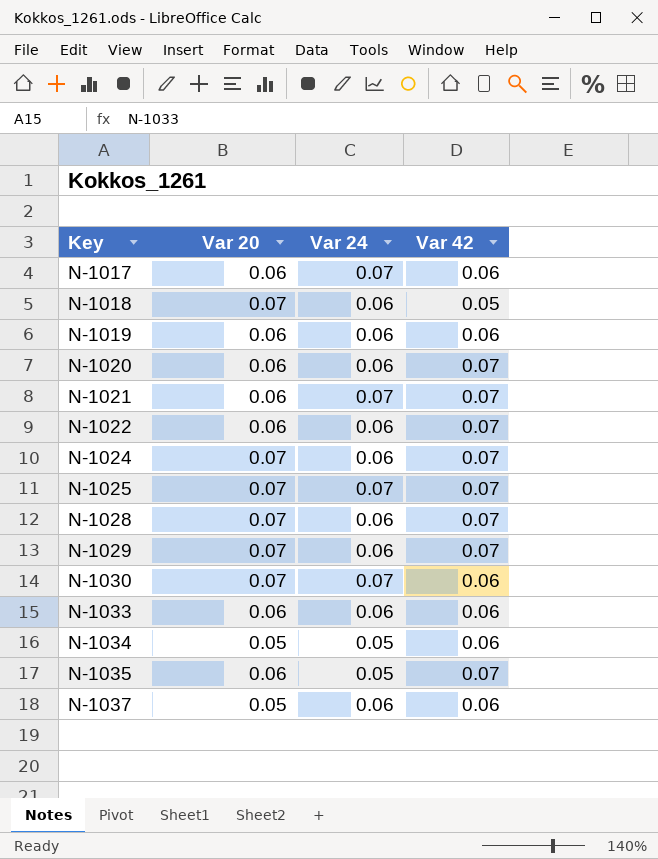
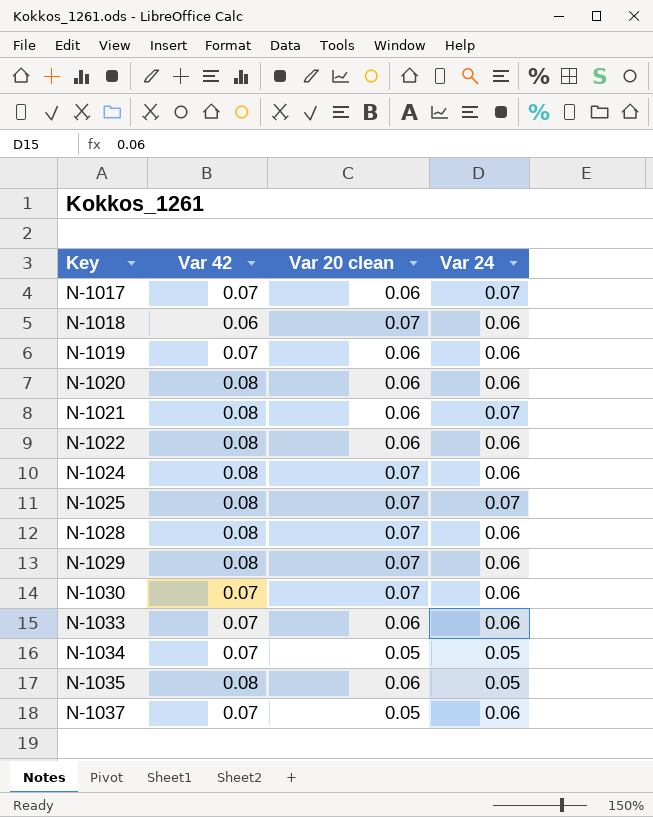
column Var 42 | position: 4 -> 2
column name: Var 20 -> Var 20 clean
N-1017 | Var 42: 0.06 -> 0.07
N-1018 | Var 42: 0.05 -> 0.06
N-1019 | Var 42: 0.06 -> 0.07
N-1020 | Var 42: 0.07 -> 0.08
N-1021 | Var 42: 0.07 -> 0.08
N-1022 | Var 42: 0.07 -> 0.08
N-1024 | Var 42: 0.07 -> 0.08
N-1025 | Var 42: 0.07 -> 0.08
N-1028 | Var 42: 0.07 -> 0.08
N-1029 | Var 42: 0.07 -> 0.08
N-1030 | Var 42: 0.06 -> 0.07
N-1030 | Var 24: 0.07 -> 0.06
N-1033 | Var 42: 0.06 -> 0.07
N-1034 | Var 42: 0.06 -> 0.07
N-1035 | Var 42: 0.07 -> 0.08
N-1037 | Var 42: 0.06 -> 0.07

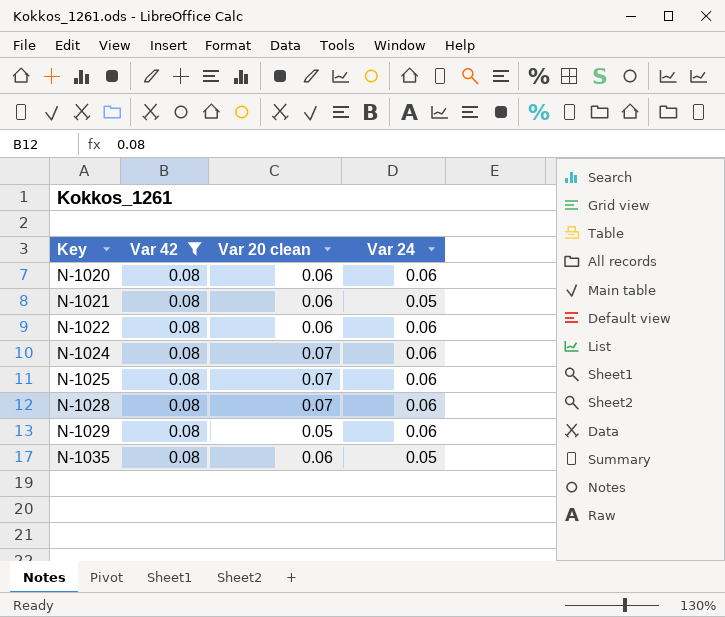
filter: none -> Var 42 = 0.08
N-1021 | Var 24: 0.07 -> 0.05
N-1025 | Var 24: 0.07 -> 0.06
N-1029 | Var 20 clean: 0.07 -> 0.05

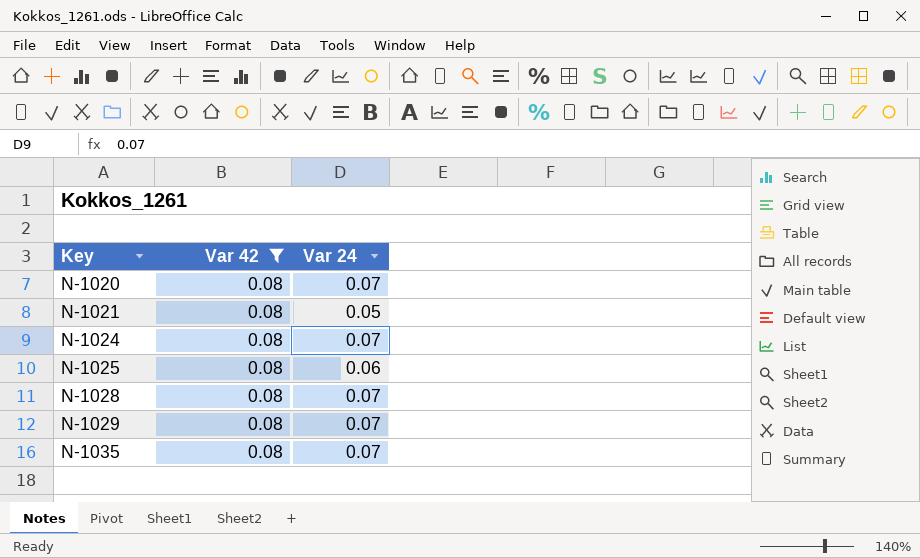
column Var 20 clean | position: 3 -> none
row N-1022: 0.08 | 0.06 | 0.06 -> none
N-1020 | Var 24: 0.06 -> 0.07
N-1024 | Var 24: 0.06 -> 0.07
N-1028 | Var 24: 0.06 -> 0.07
N-1029 | Var 24: 0.06 -> 0.07
N-1035 | Var 24: 0.05 -> 0.07

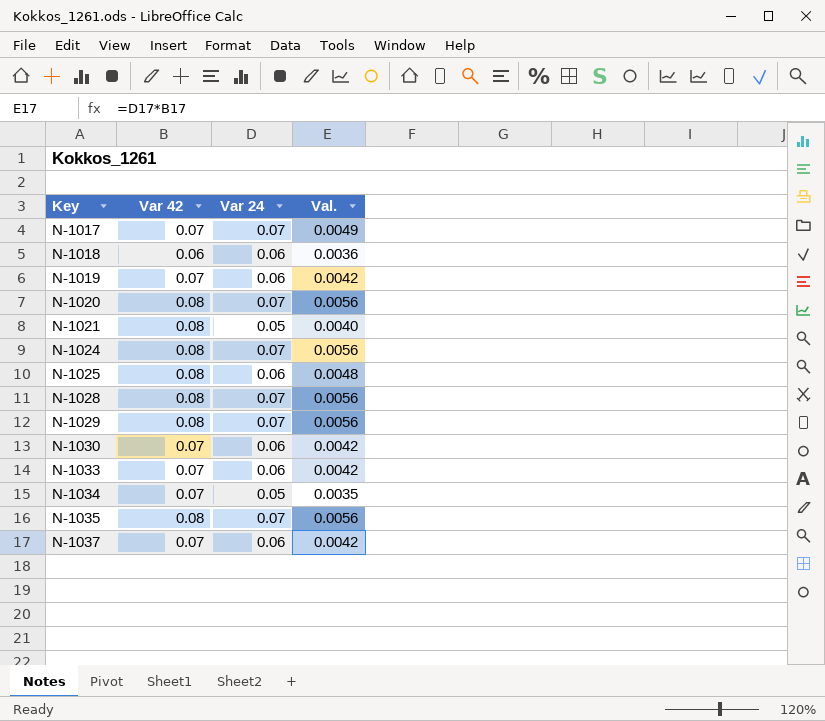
filter: Var 42 = 0.08 -> none
column Val. | formula: none -> [Var 42] * [Var 24]

